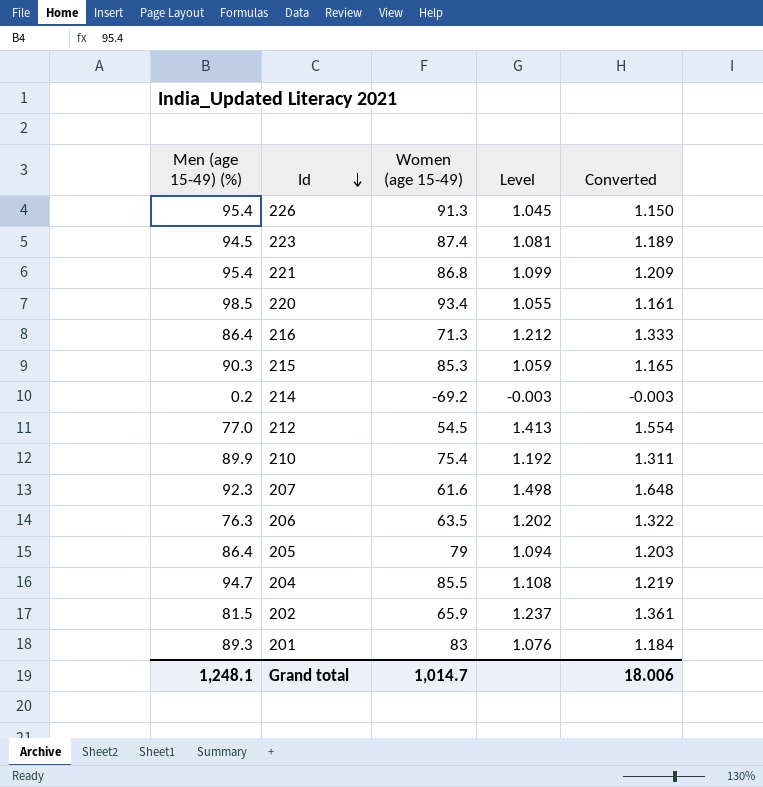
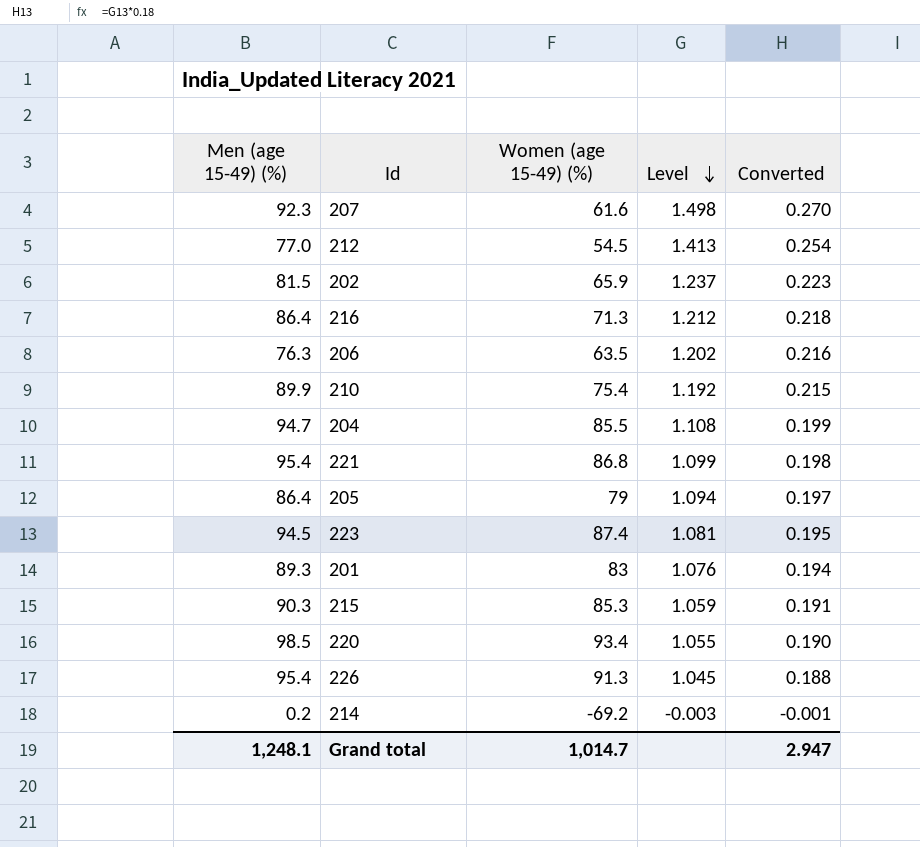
row order: Id descending -> Level descending
column name: Women (age 15-49) -> Women (age 15-49) (%)
column Converted | formula: [Level] * 1.1 -> [Level] * 0.18
Grand total | Converted: 18.006 -> 2.947

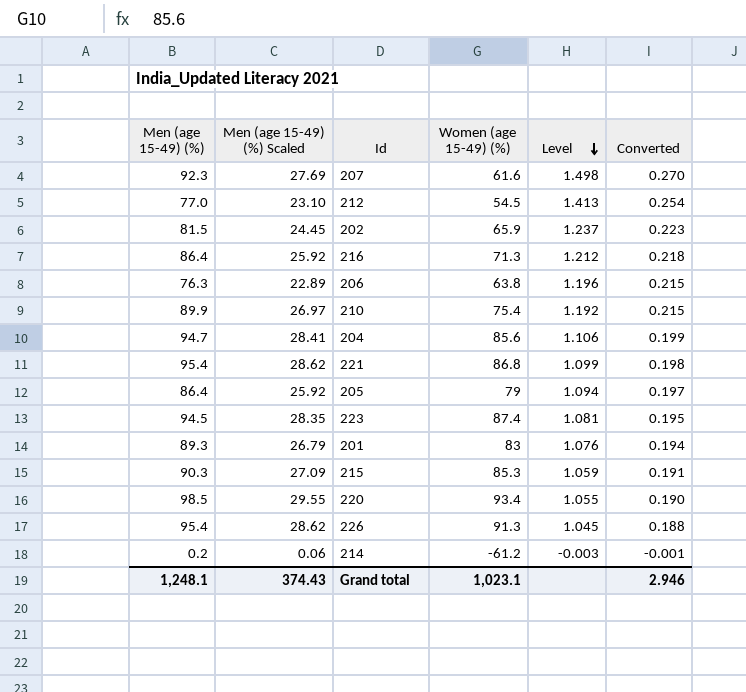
column Men (age 15-49) (%) Scaled | formula: none -> [Men (age 15-49) (%)] * 0.3
206 | Women (age 15-49) (%): 63.5 -> 63.8
206 | Level: 1.202 -> 1.196
206 | Converted: 0.216 -> 0.215
204 | Women (age 15-49) (%): 85.5 -> 85.6
204 | Level: 1.108 -> 1.106
214 | Women (age 15-49) (%): -69.2 -> -61.2
Grand total | Women (age 15-49) (%): 1,014.7 -> 1,023.1
Grand total | Converted: 2.947 -> 2.946

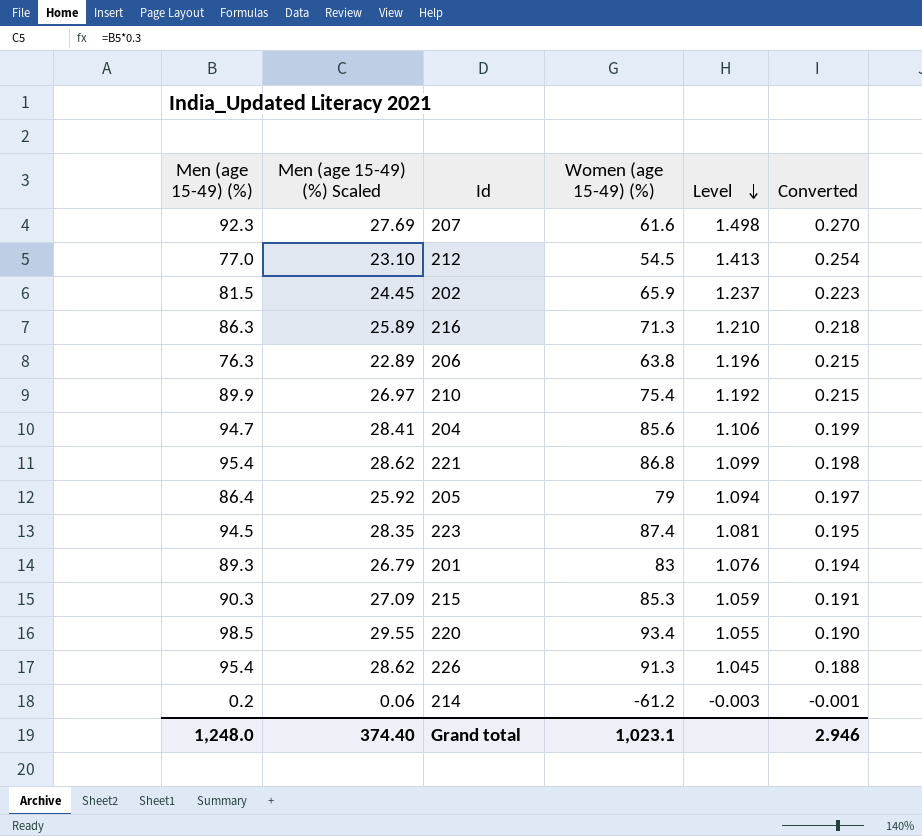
216 | Men (age 15-49) (%): 86.4 -> 86.3
216 | Men (age 15-49) (%) Scaled: 25.92 -> 25.89
216 | Level: 1.212 -> 1.210
Grand total | Men (age 15-49) (%): 1,248.1 -> 1,248.0
Grand total | Men (age 15-49) (%) Scaled: 374.43 -> 374.40

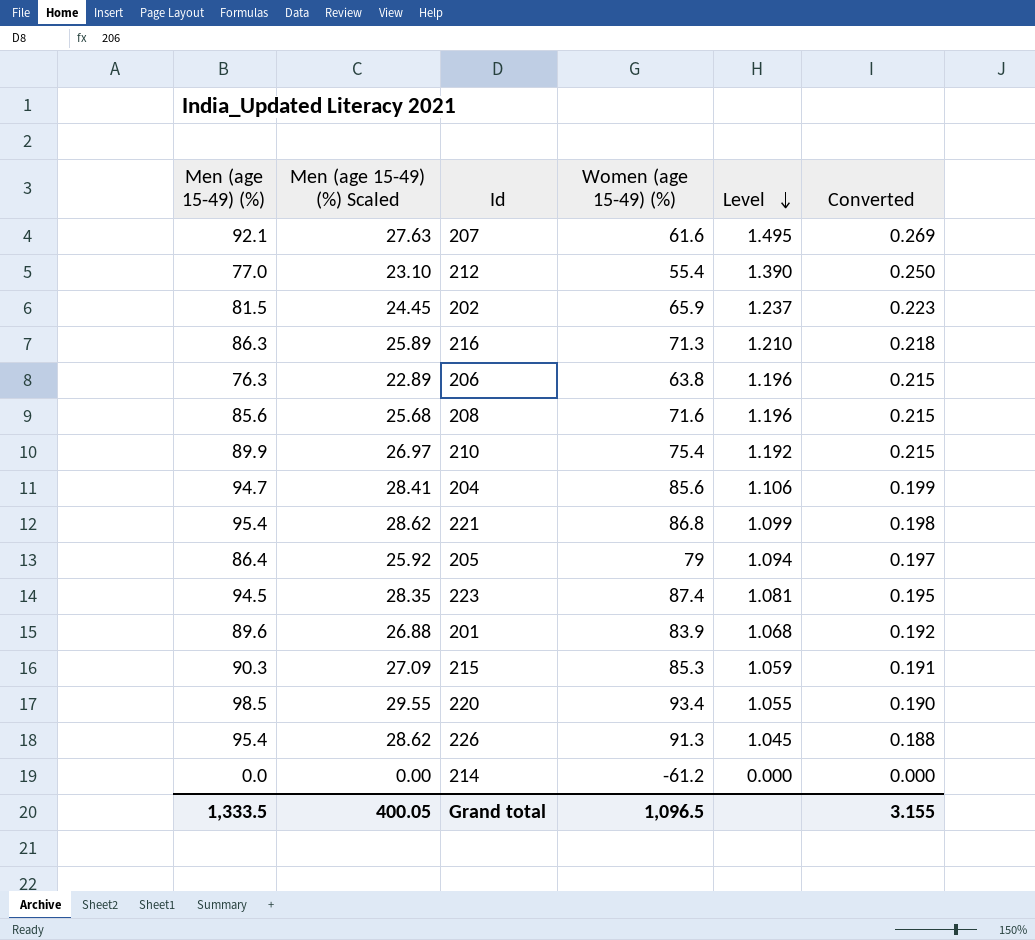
207 | Men (age 15-49) (%): 92.3 -> 92.1
207 | Men (age 15-49) (%) Scaled: 27.69 -> 27.63
207 | Level: 1.498 -> 1.495
207 | Converted: 0.270 -> 0.269
212 | Women (age 15-49) (%): 54.5 -> 55.4
212 | Level: 1.413 -> 1.390
212 | Converted: 0.254 -> 0.250
row 208: none -> 85.6 | 25.68 | 71.6 | 1.196 | 0.215
201 | Men (age 15-49) (%): 89.3 -> 89.6
201 | Men (age 15-49) (%) Scaled: 26.79 -> 26.88
201 | Women (age 15-49) (%): 83 -> 83.9
201 | Level: 1.076 -> 1.068
201 | Converted: 0.194 -> 0.192
214 | Men (age 15-49) (%): 0.2 -> 0.0
214 | Men (age 15-49) (%) Scaled: 0.06 -> 0.00
214 | Level: -0.003 -> 0.000
214 | Converted: -0.001 -> 0.000
Grand total | Men (age 15-49) (%): 1,248.0 -> 1,333.5
Grand total | Men (age 15-49) (%) Scaled: 374.40 -> 400.05
Grand total | Women (age 15-49) (%): 1,023.1 -> 1,096.5
Grand total | Converted: 2.946 -> 3.155

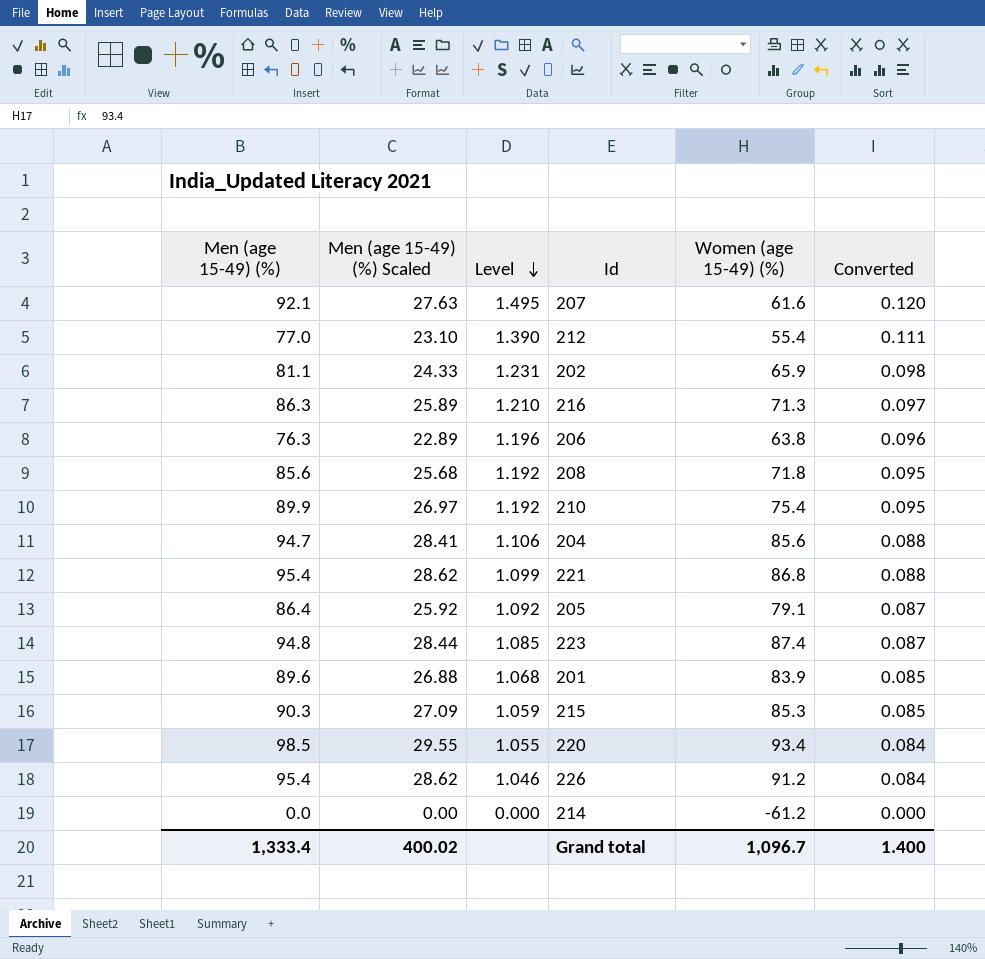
column Level | position: 5 -> 3
column Converted | formula: [Level] * 0.18 -> [Level] * 0.08
202 | Men (age 15-49) (%): 81.5 -> 81.1
202 | Men (age 15-49) (%) Scaled: 24.45 -> 24.33
202 | Level: 1.237 -> 1.231
208 | Level: 1.196 -> 1.192
208 | Women (age 15-49) (%): 71.6 -> 71.8
205 | Level: 1.094 -> 1.092
205 | Women (age 15-49) (%): 79 -> 79.1
223 | Men (age 15-49) (%): 94.5 -> 94.8
223 | Men (age 15-49) (%) Scaled: 28.35 -> 28.44
223 | Level: 1.081 -> 1.085
226 | Level: 1.045 -> 1.046
226 | Women (age 15-49) (%): 91.3 -> 91.2
Grand total | Men (age 15-49) (%): 1,333.5 -> 1,333.4
Grand total | Men (age 15-49) (%) Scaled: 400.05 -> 400.02
Grand total | Women (age 15-49) (%): 1,096.5 -> 1,096.7
Grand total | Converted: 3.155 -> 1.400

